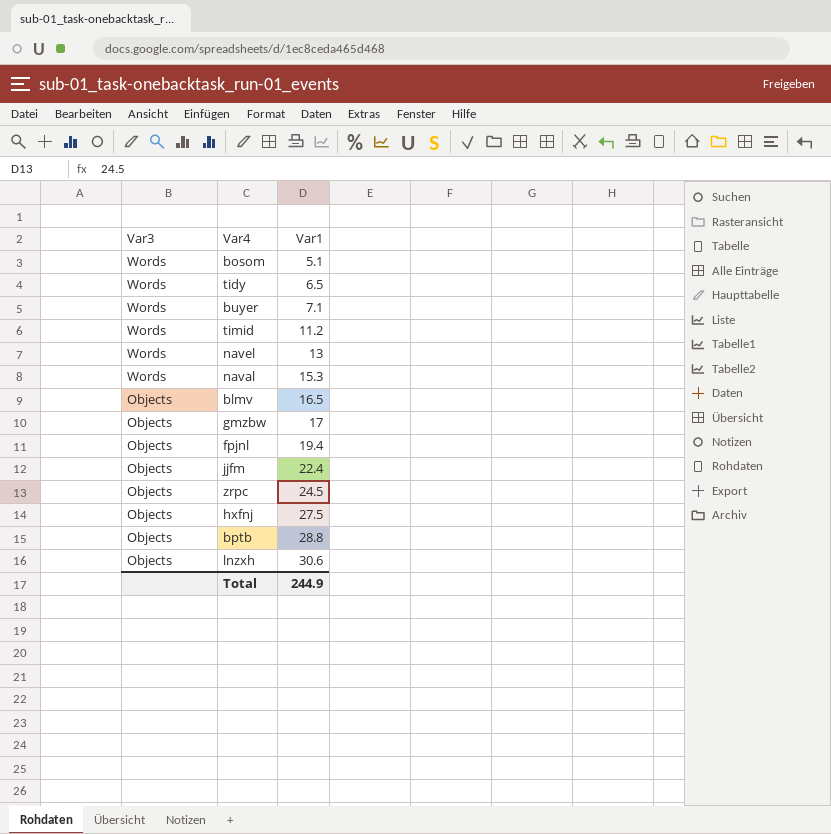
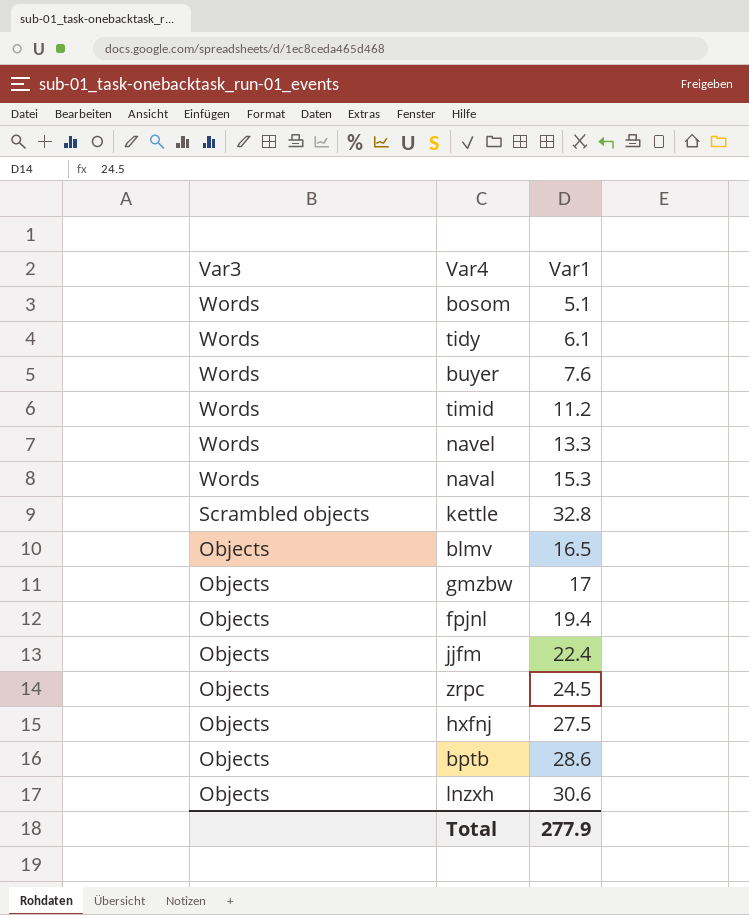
tidy | Var1: 6.5 -> 6.1
buyer | Var1: 7.1 -> 7.6
navel | Var1: 13 -> 13.3
row kettle: none -> Scrambled objects | 32.8
bptb | Var1: 28.8 -> 28.6
Total | Var1: 244.9 -> 277.9

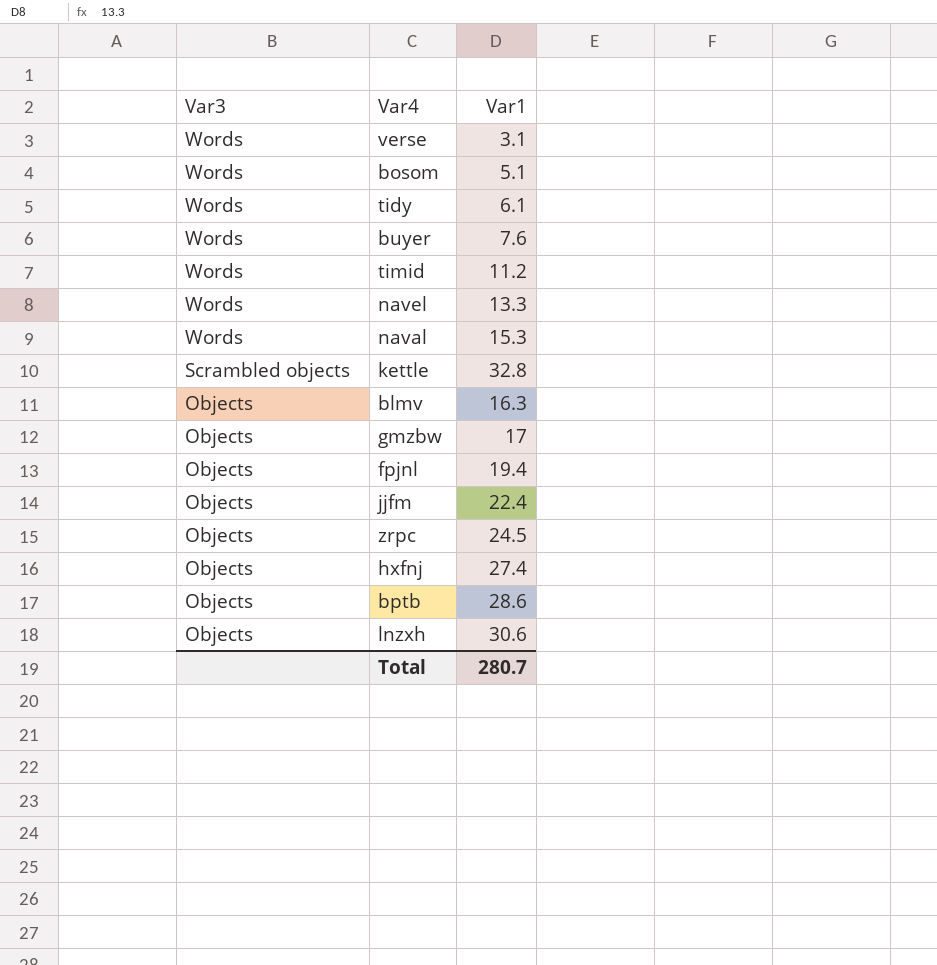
row verse: none -> Words | 3.1
blmv | Var1: 16.5 -> 16.3
hxfnj | Var1: 27.5 -> 27.4
Total | Var1: 277.9 -> 280.7

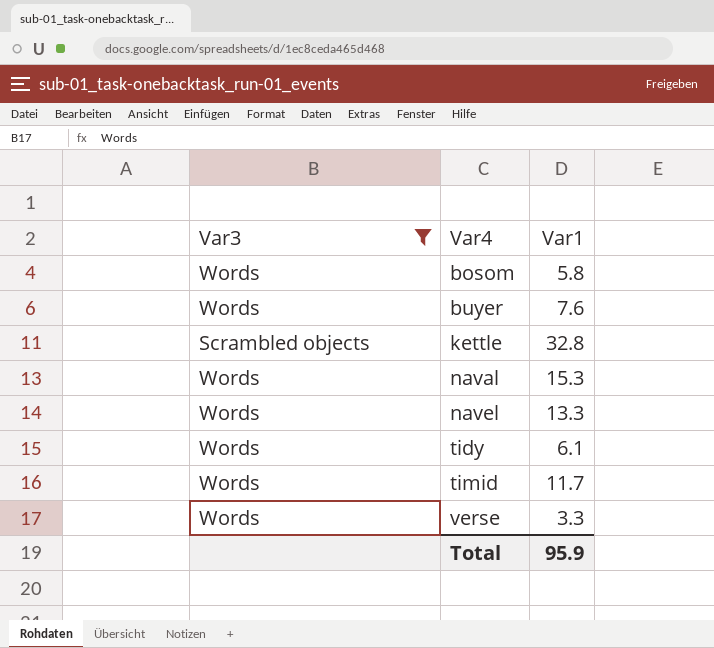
filter: none -> Var3 != Objects
row order: Var3 descending -> Var4 ascending
bosom | Var1: 5.1 -> 5.8
timid | Var1: 11.2 -> 11.7
verse | Var1: 3.1 -> 3.3
Total | Var1: 280.7 -> 95.9

